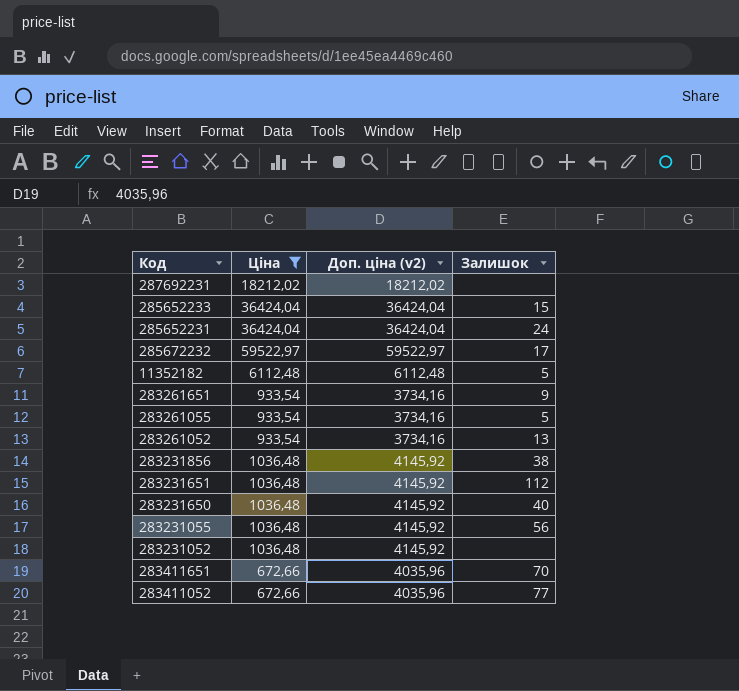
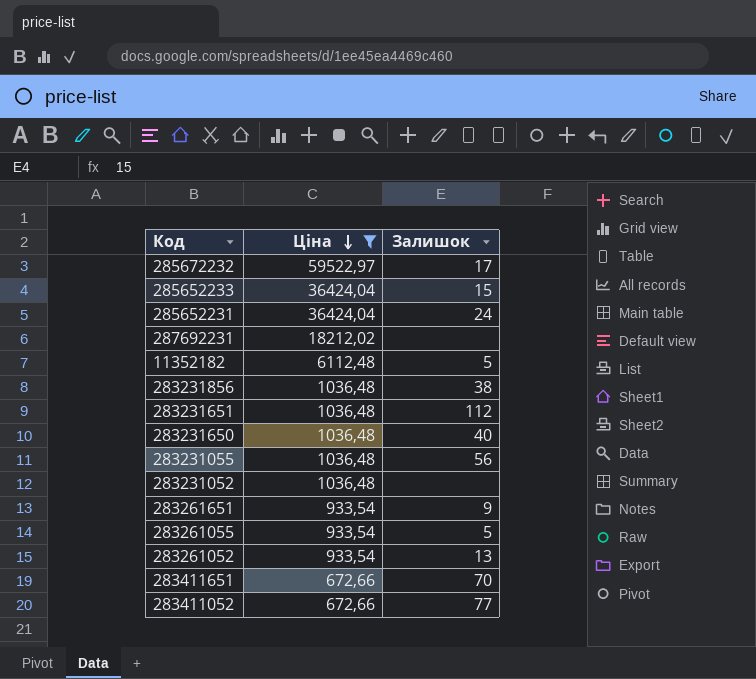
row order: none -> Ціна descending
column Доп. ціна (v2) | position: 3 -> none

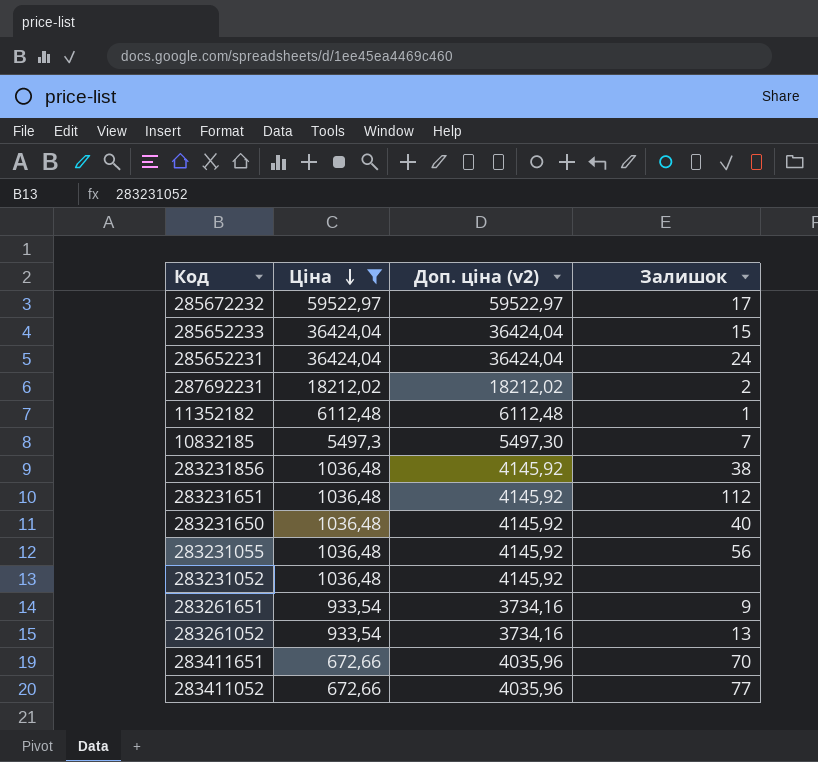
column Доп. ціна (v2) | position: none -> 3
row 283261055: 933,54 | 5 -> none
287692231 | Залишок: none -> 2
11352182 | Залишок: 5 -> 1
row 10832185: none -> 5497,3 | 5497,30 | 7

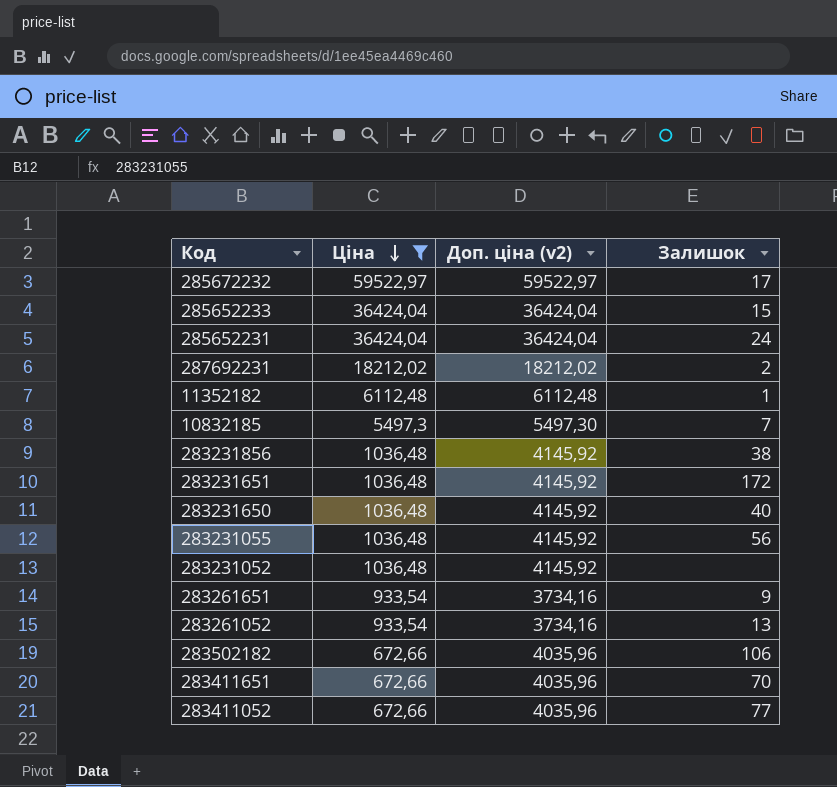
283231651 | Залишок: 112 -> 172
row 283502182: none -> 672,66 | 4035,96 | 106

